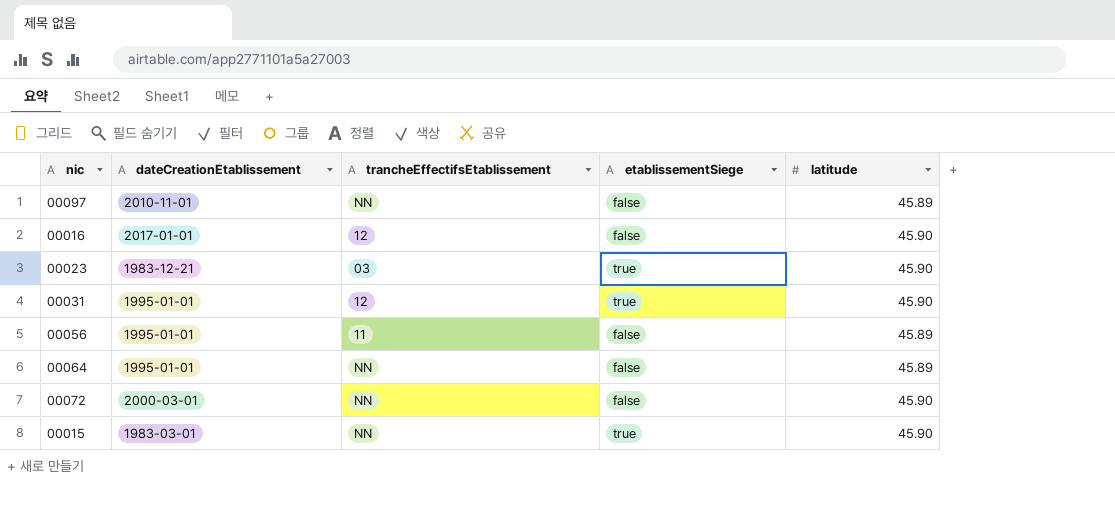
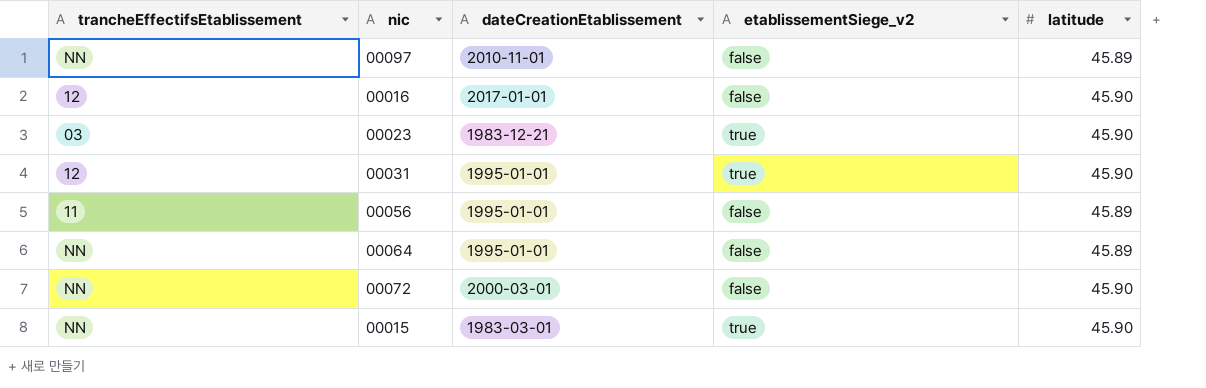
column trancheEffectifsEtablissement | position: 3 -> 1
column name: etablissementSiege -> etablissementSiege_v2

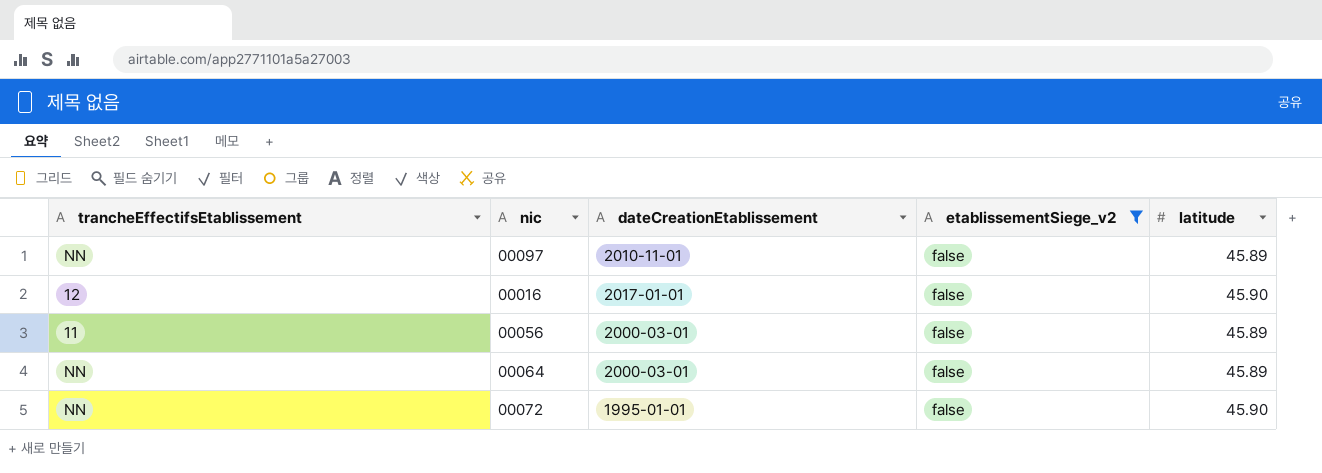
filter: none -> etablissementSiege_v2 = false
00056 | dateCreationEtablissement: 1995-01-01 -> 2000-03-01
00064 | dateCreationEtablissement: 1995-01-01 -> 2000-03-01
00072 | dateCreationEtablissement: 2000-03-01 -> 1995-01-01

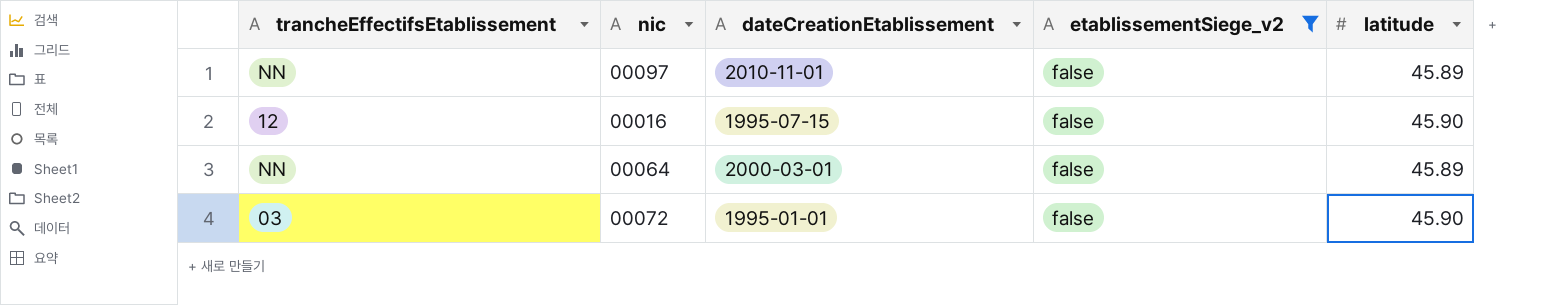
row 00056: 11 | 2000-03-01 | false | 45.89 -> none
00016 | dateCreationEtablissement: 2017-01-01 -> 1995-07-15
00072 | trancheEffectifsEtablissement: NN -> 03

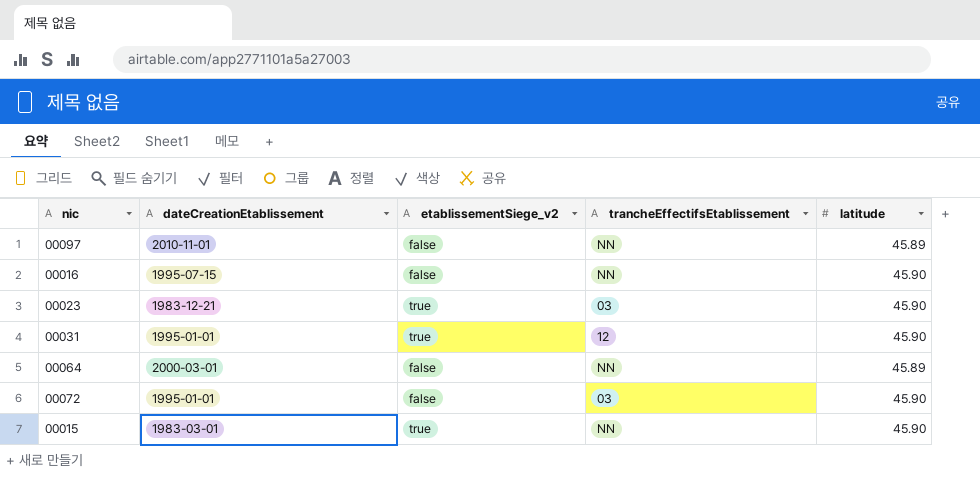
filter: etablissementSiege_v2 = false -> none
column trancheEffectifsEtablissement | position: 1 -> 4
00016 | trancheEffectifsEtablissement: 12 -> NN

